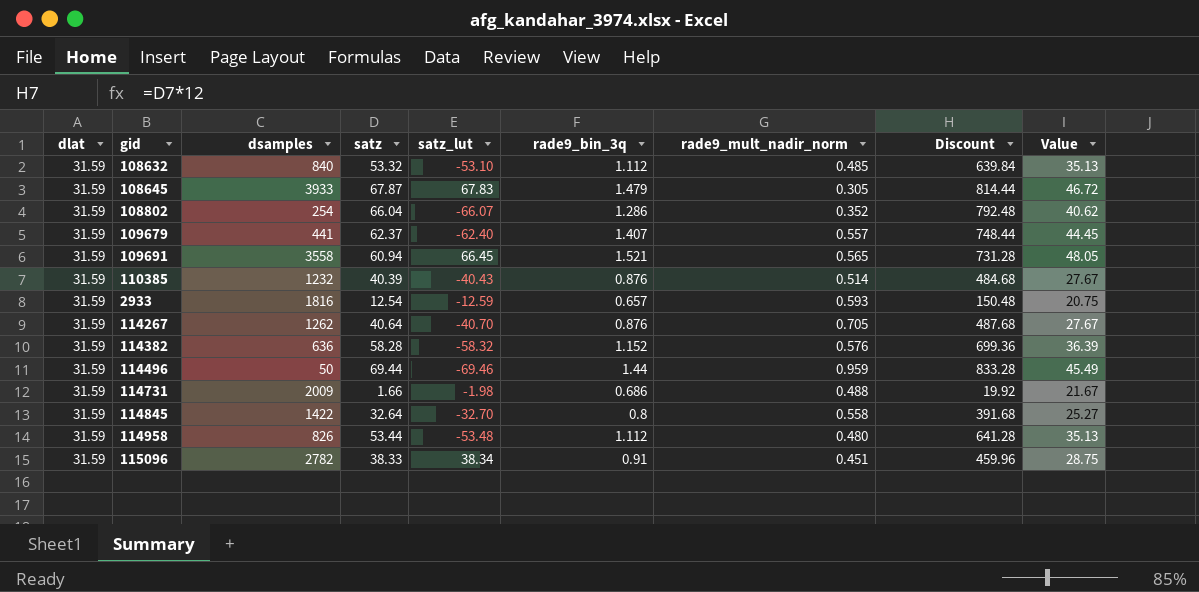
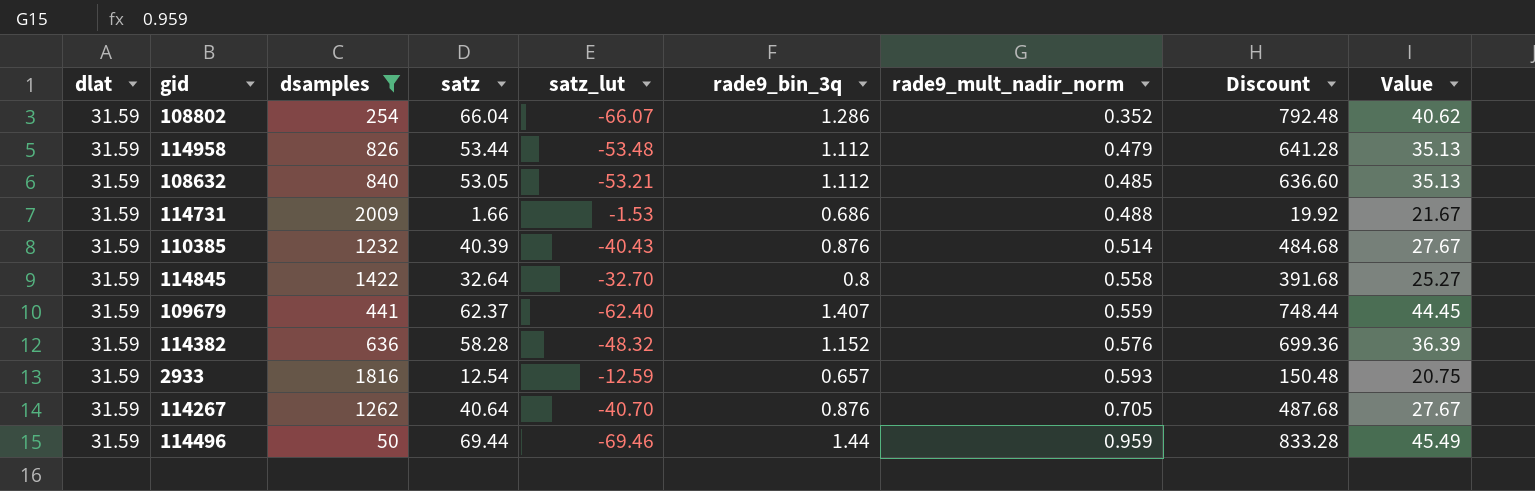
filter: none -> dsamples <= 2009
row order: none -> rade9_mult_nadir_norm ascending
114958 | rade9_mult_nadir_norm: 0.480 -> 0.479
108632 | satz: 53.32 -> 53.05
108632 | satz_lut: -53.10 -> -53.21
108632 | Discount: 639.84 -> 636.60
114731 | satz_lut: -1.98 -> -1.53
109679 | rade9_mult_nadir_norm: 0.557 -> 0.559
114382 | satz_lut: -58.32 -> -48.32

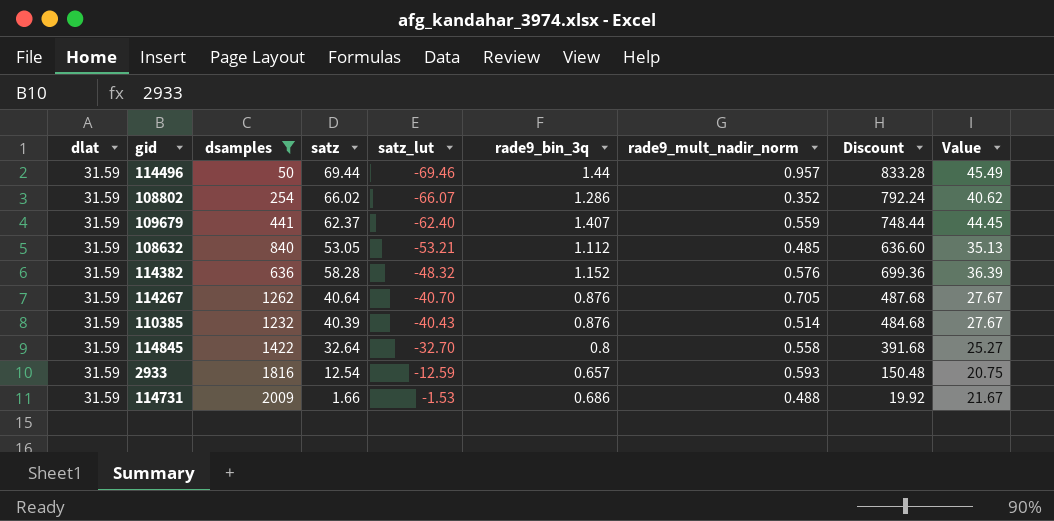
row order: rade9_mult_nadir_norm ascending -> satz_lut ascending
row 114958: 31.59 | 826 | 53.44 | -53.48 | 1.112 | 0.479 | 641.28 | 35.13 -> none
114496 | rade9_mult_nadir_norm: 0.959 -> 0.957
108802 | satz: 66.04 -> 66.02
108802 | Discount: 792.48 -> 792.24

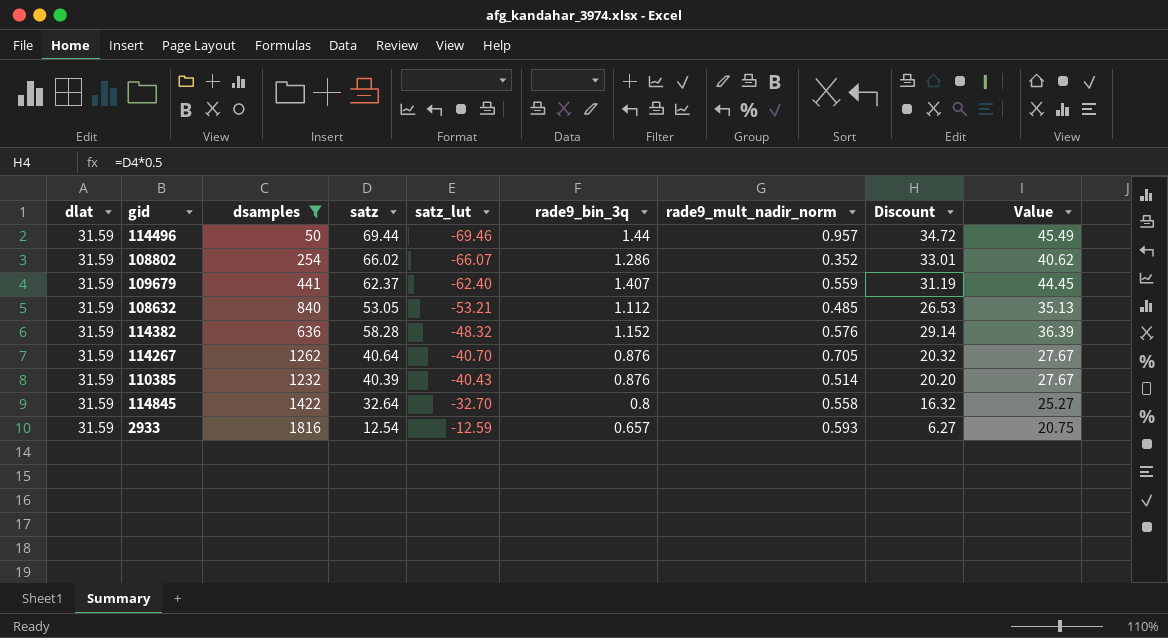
column Discount | formula: [satz] * 12 -> [satz] * 0.5
row 114731: 31.59 | 2009 | 1.66 | -1.53 | 0.686 | 0.488 | 19.92 | 21.67 -> none

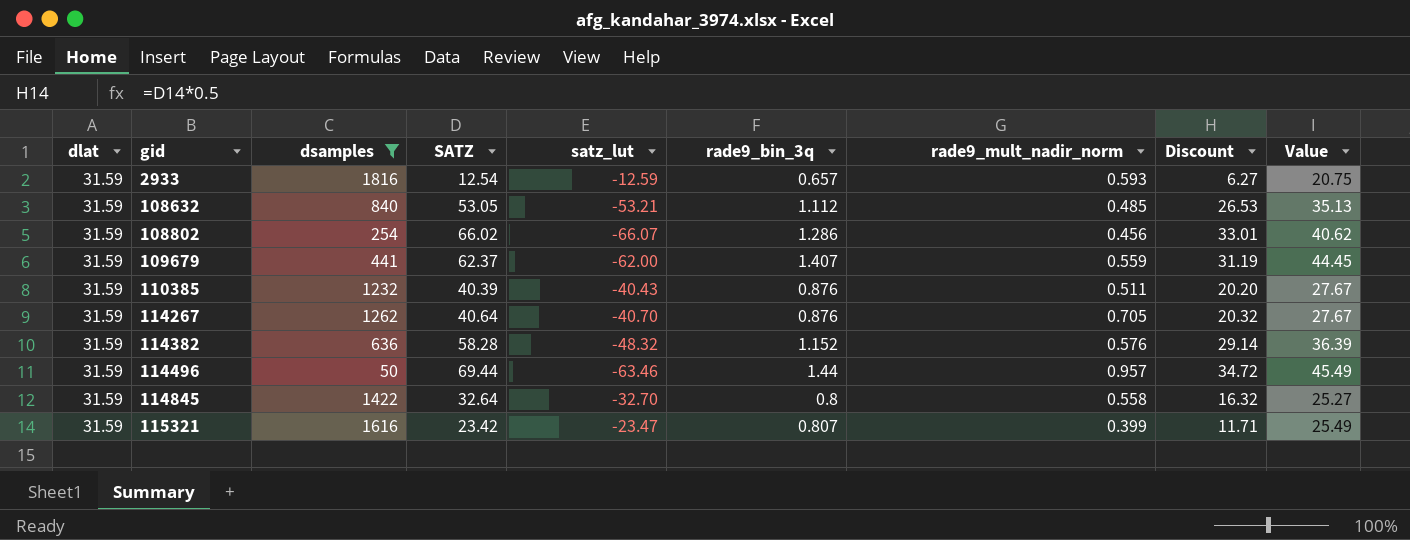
row order: satz_lut ascending -> gid ascending
column name: satz -> SATZ
108802 | rade9_mult_nadir_norm: 0.352 -> 0.456
109679 | satz_lut: -62.40 -> -62.00
110385 | rade9_mult_nadir_norm: 0.514 -> 0.511
114496 | satz_lut: -69.46 -> -63.46
row 115321: none -> 31.59 | 1616 | 23.42 | -23.47 | 0.807 | 0.399 | 11.71 | 25.49

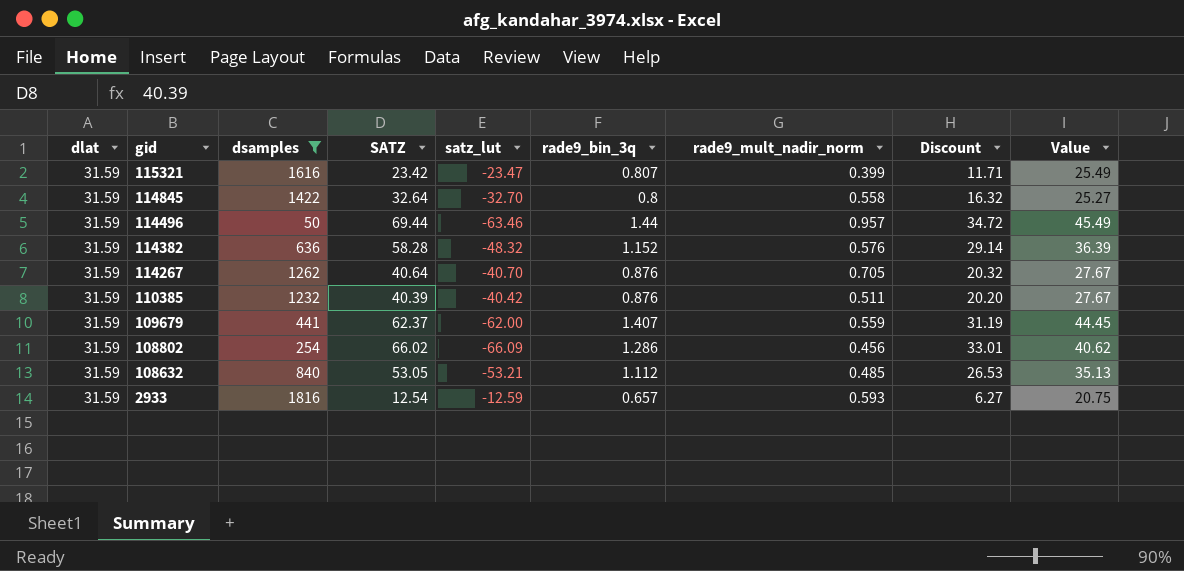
row order: gid ascending -> gid descending
110385 | satz_lut: -40.43 -> -40.42
108802 | satz_lut: -66.07 -> -66.09

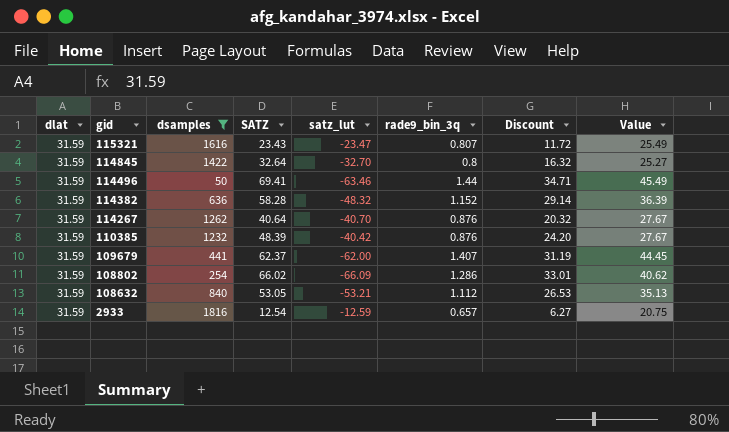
column rade9_mult_nadir_norm | position: 7 -> none
115321 | SATZ: 23.42 -> 23.43
115321 | Discount: 11.71 -> 11.72
114496 | SATZ: 69.44 -> 69.41
114496 | Discount: 34.72 -> 34.71
110385 | SATZ: 40.39 -> 48.39
110385 | Discount: 20.20 -> 24.20

